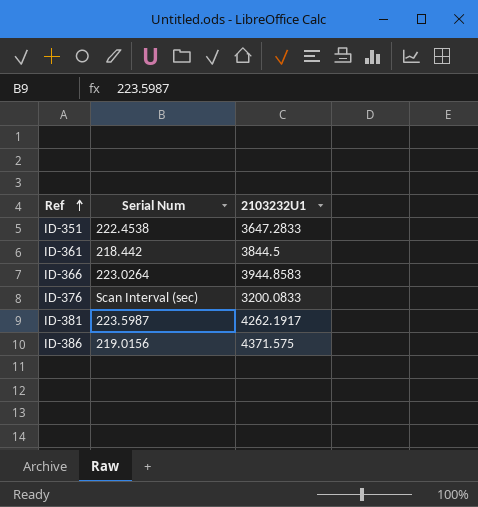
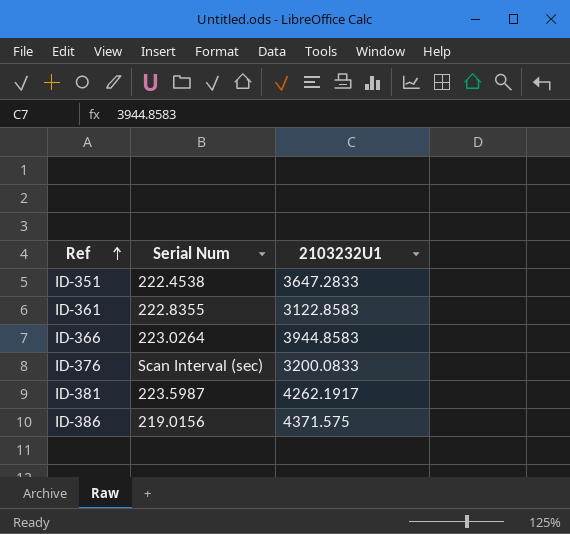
ID-361 | Serial Num: 218.442 -> 222.8355
ID-361 | 2103232U1: 3844.5 -> 3122.8583

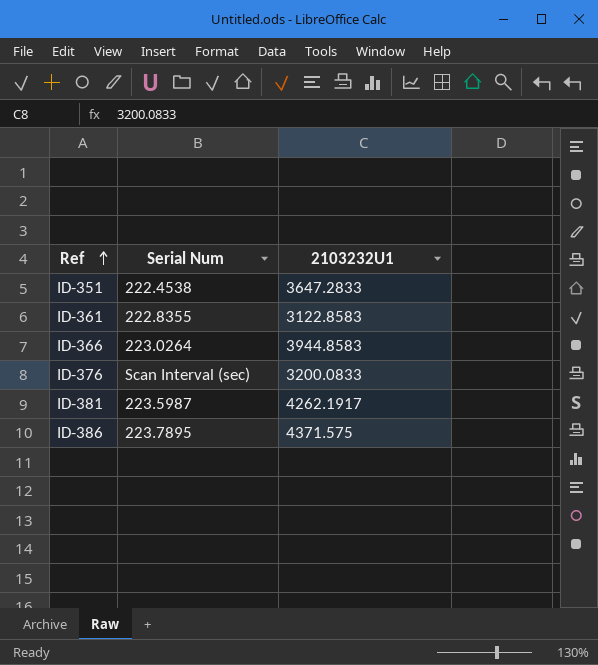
ID-386 | Serial Num: 219.0156 -> 223.7895

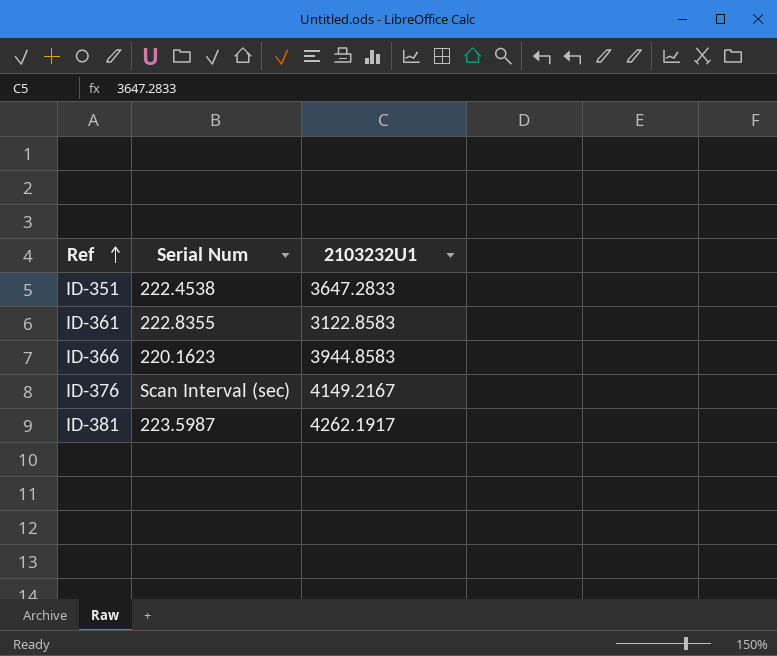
row ID-386: 223.7895 | 4371.575 -> none
ID-366 | Serial Num: 223.0264 -> 220.1623
ID-376 | 2103232U1: 3200.0833 -> 4149.2167

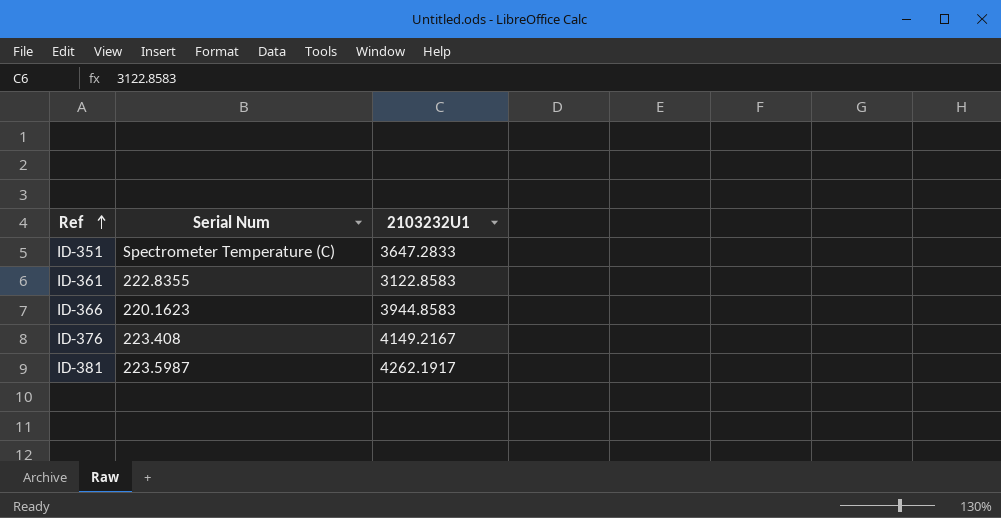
ID-351 | Serial Num: 222.4538 -> Spectrometer Temperature (C)
ID-376 | Serial Num: Scan Interval (sec) -> 223.408

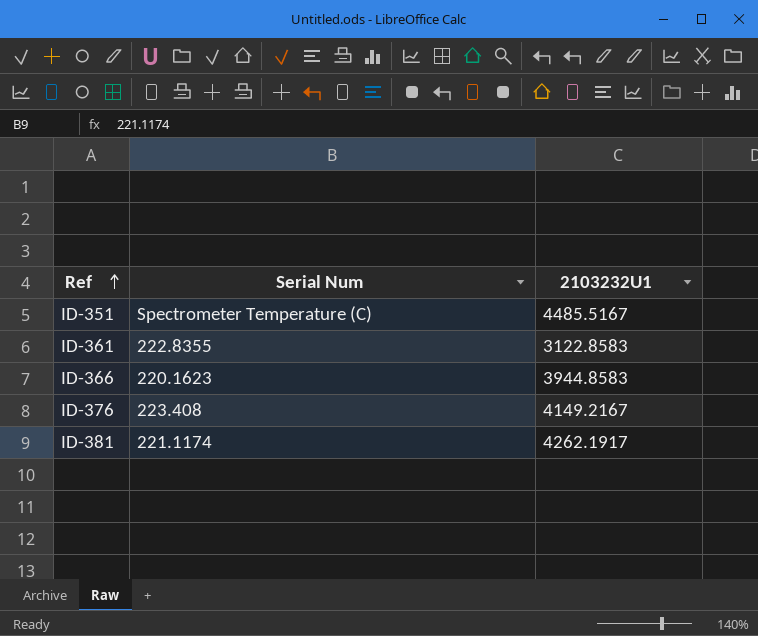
ID-351 | 2103232U1: 3647.2833 -> 4485.5167
ID-381 | Serial Num: 223.5987 -> 221.1174

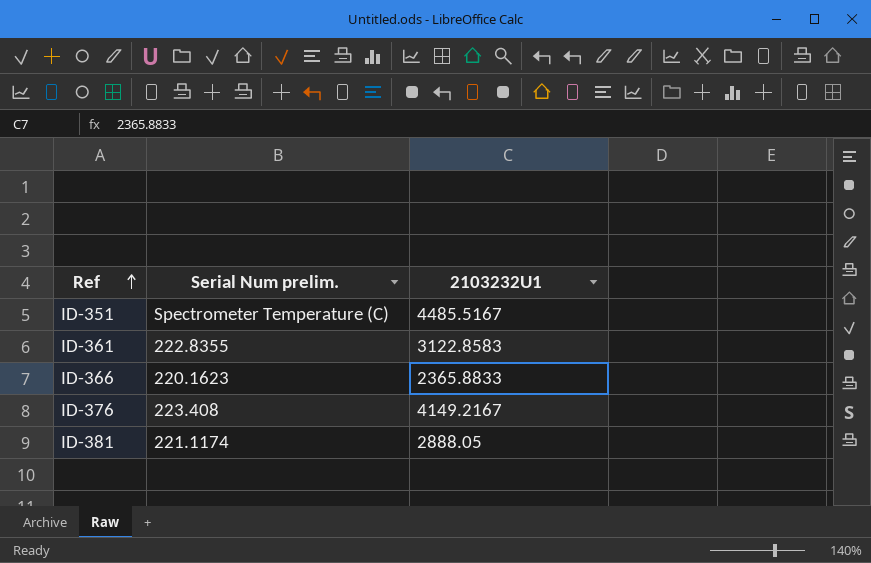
column name: Serial Num -> Serial Num prelim.
ID-366 | 2103232U1: 3944.8583 -> 2365.8833
ID-381 | 2103232U1: 4262.1917 -> 2888.05

